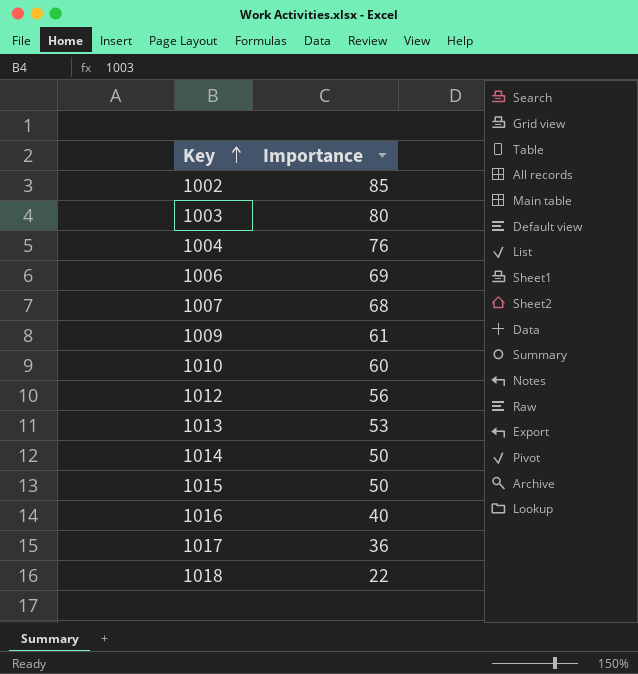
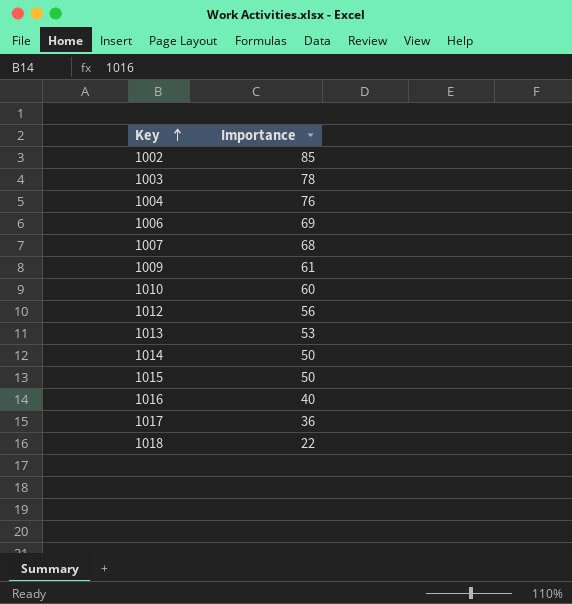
1003 | Importance: 80 -> 78

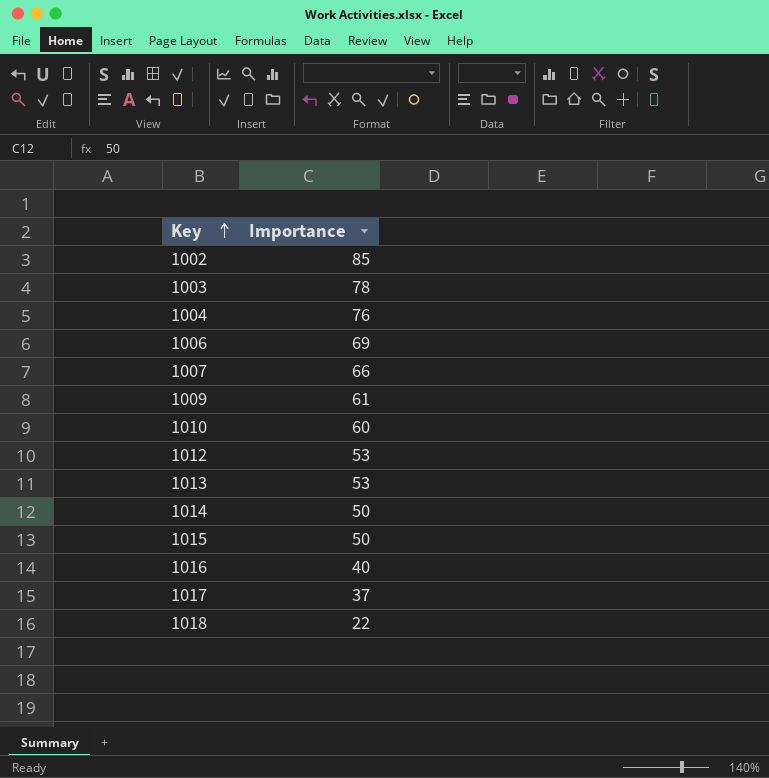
1007 | Importance: 68 -> 66
1012 | Importance: 56 -> 53
1017 | Importance: 36 -> 37

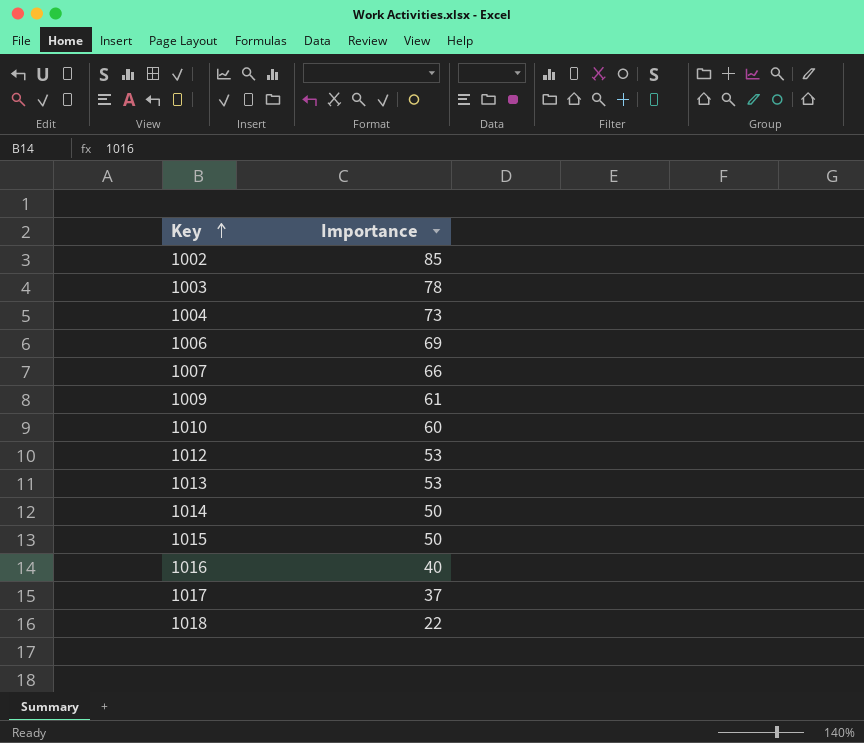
1004 | Importance: 76 -> 73

